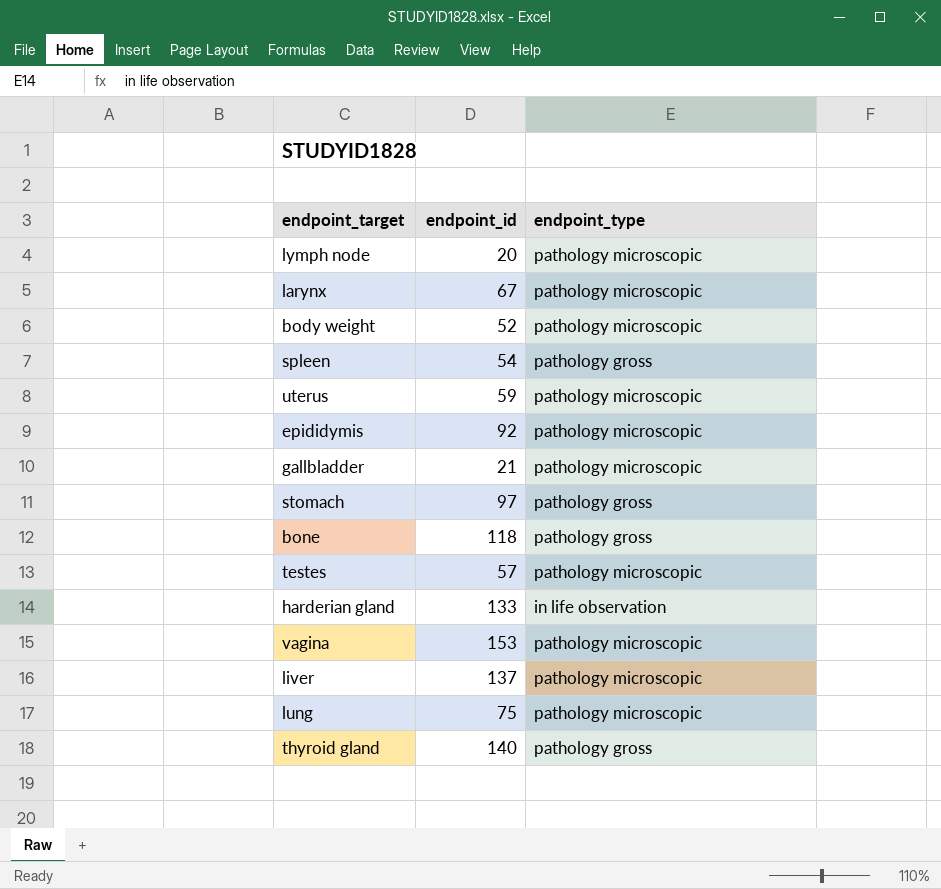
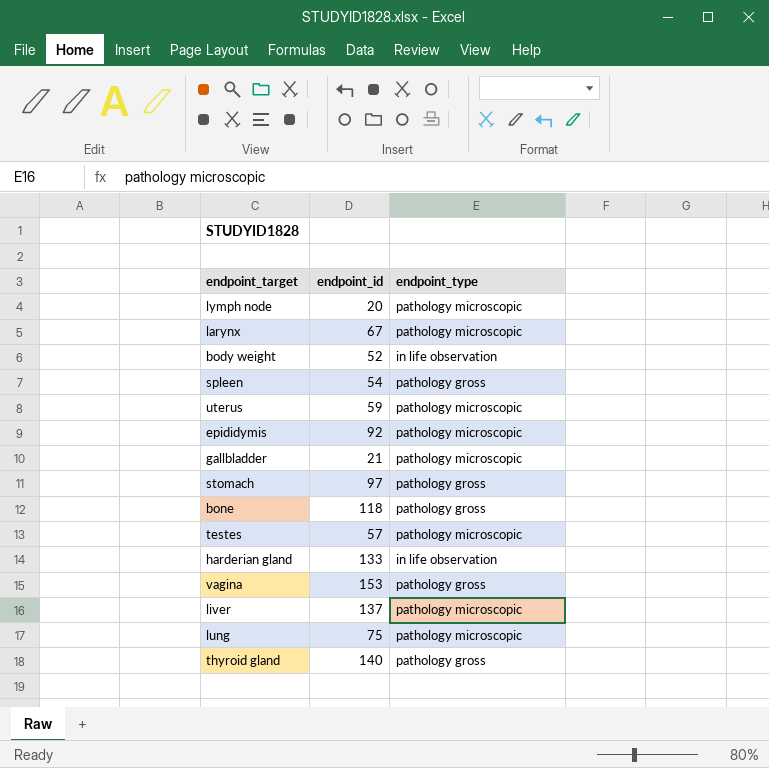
body weight | endpoint_type: pathology microscopic -> in life observation
vagina | endpoint_type: pathology microscopic -> pathology gross

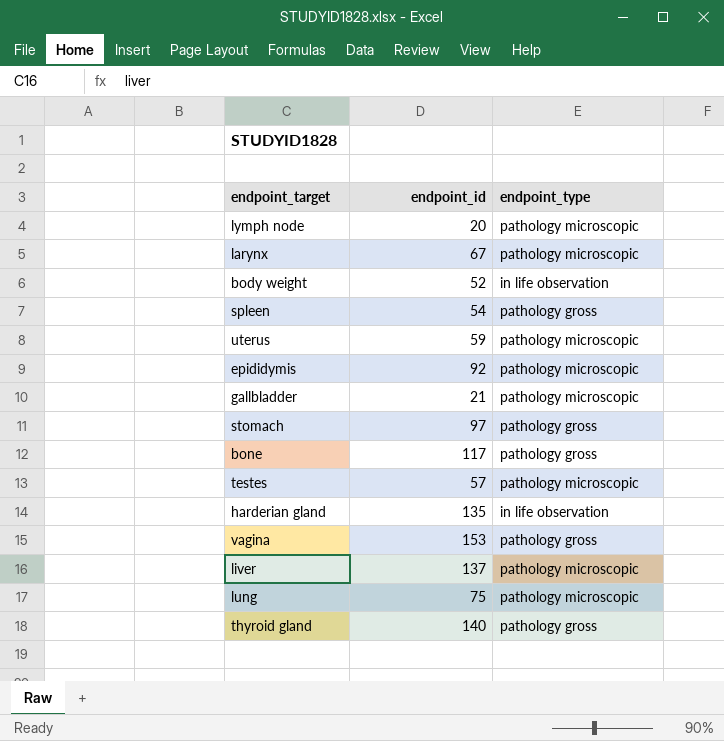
bone | endpoint_id: 118 -> 117
harderian gland | endpoint_id: 133 -> 135

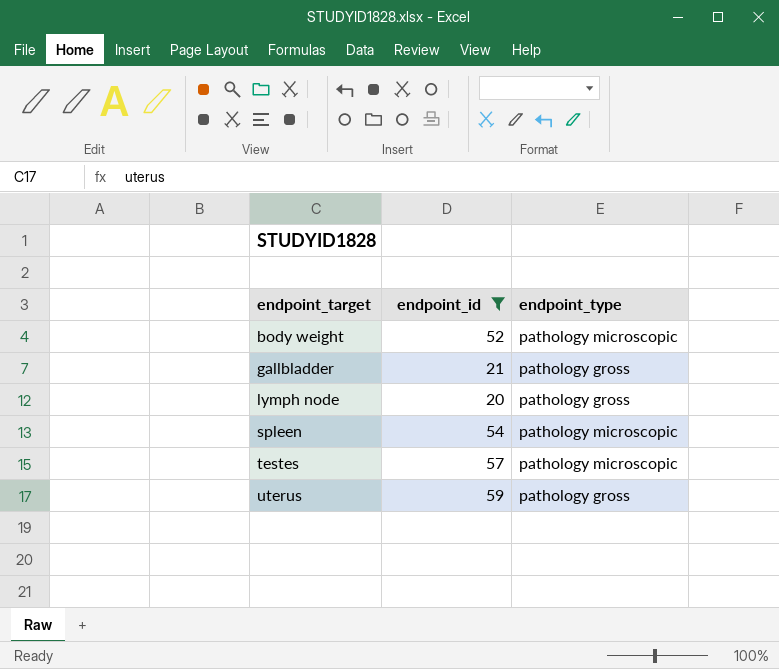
filter: none -> endpoint_id <= 59
row order: none -> endpoint_target ascending
body weight | endpoint_type: in life observation -> pathology microscopic
gallbladder | endpoint_type: pathology microscopic -> pathology gross
lymph node | endpoint_type: pathology microscopic -> pathology gross
spleen | endpoint_type: pathology gross -> pathology microscopic
uterus | endpoint_type: pathology microscopic -> pathology gross

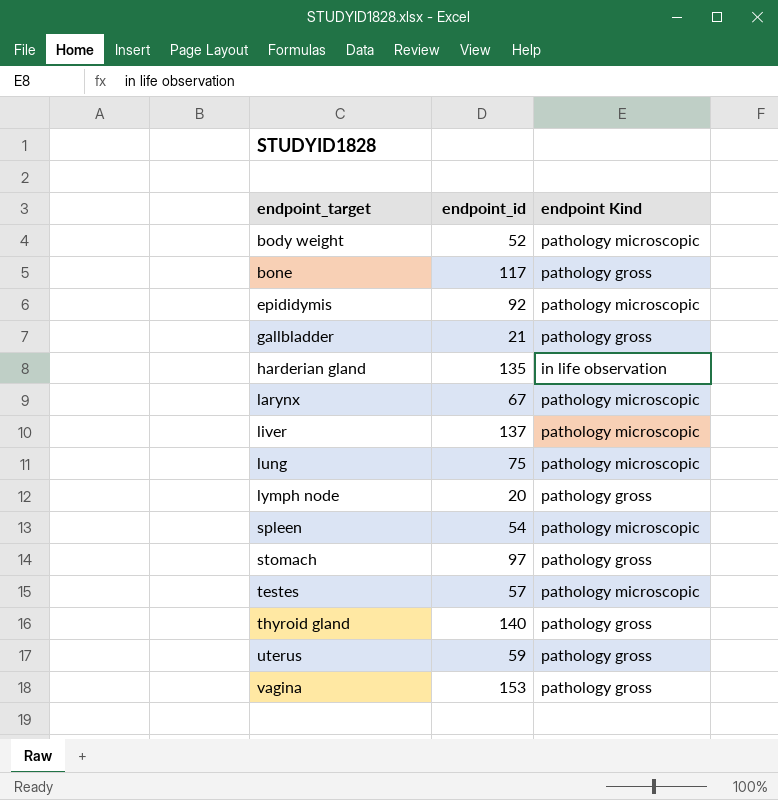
filter: endpoint_id <= 59 -> none
column name: endpoint_type -> endpoint Kind

